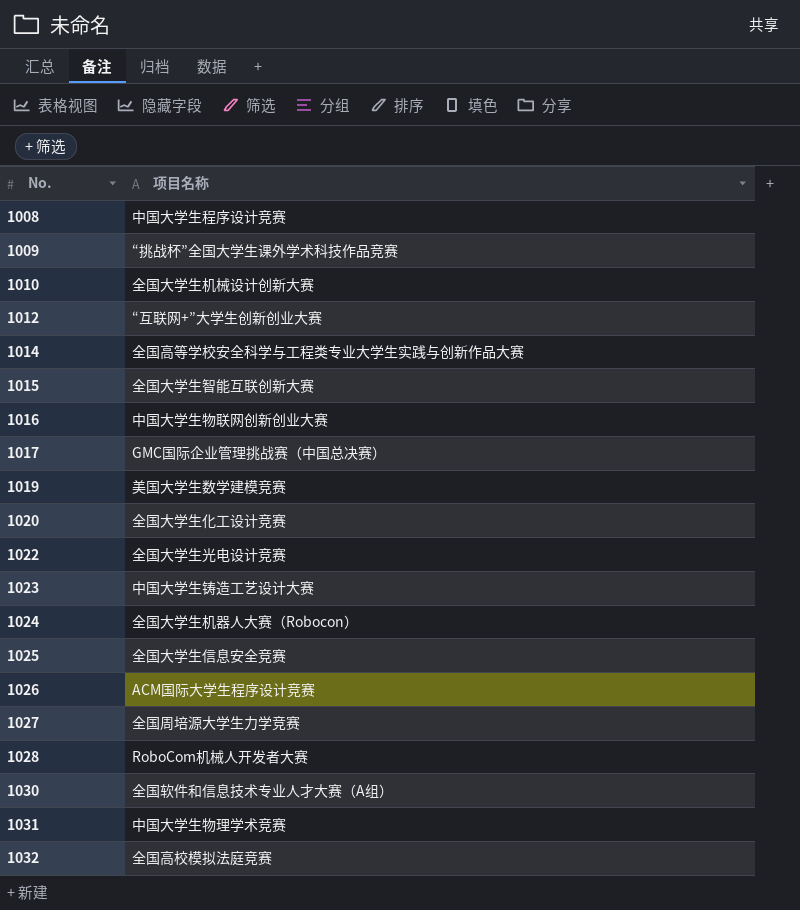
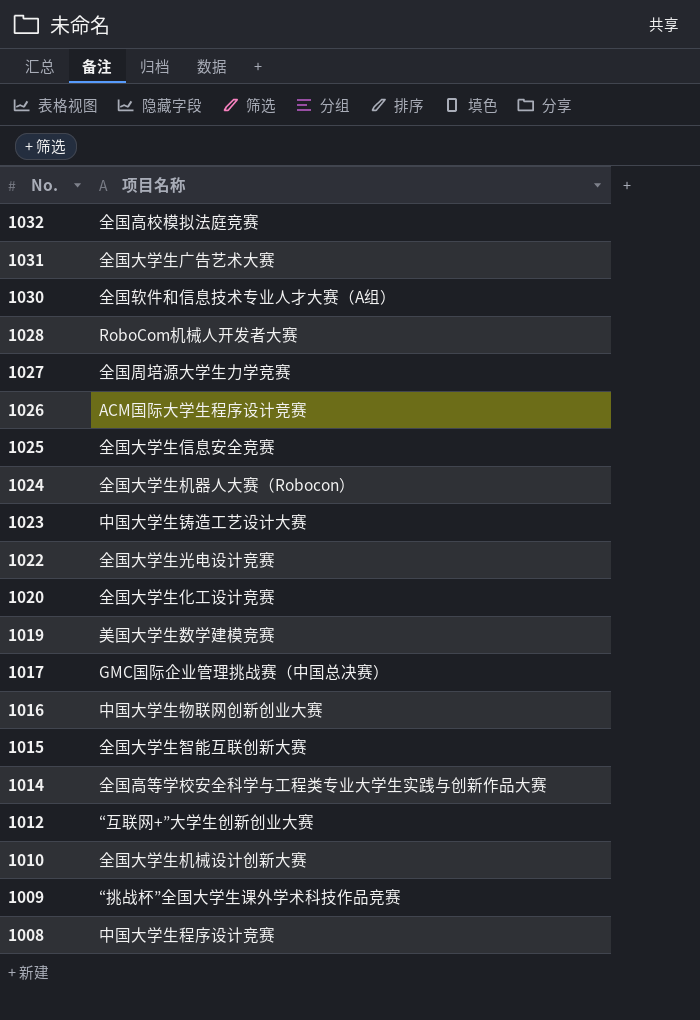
row order: No. ascending -> No. descending
1031 | 项目名称: 中国大学生物理学术竞赛 -> 全国大学生广告艺术大赛

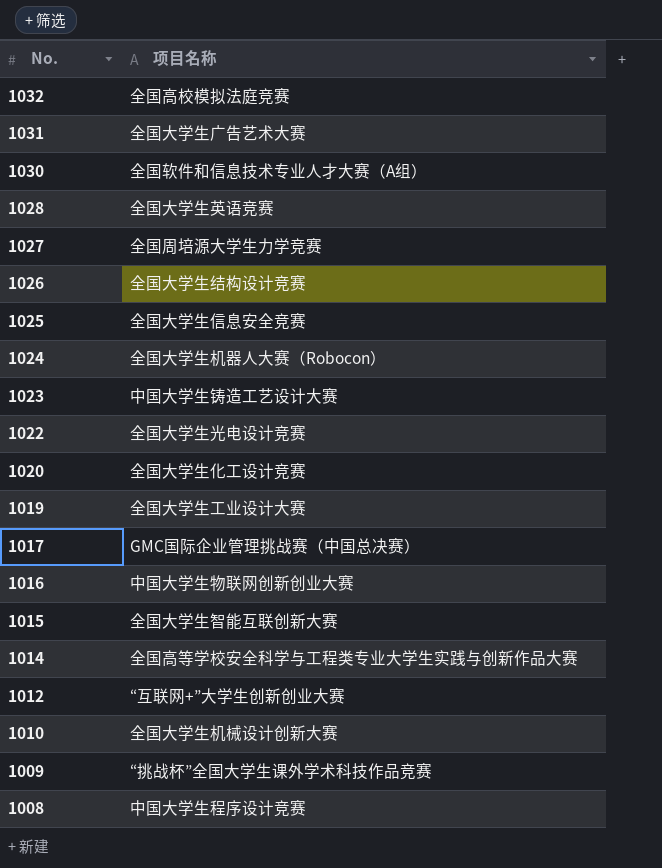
1028 | 项目名称: RoboCom机械人开发者大赛 -> 全国大学生英语竞赛
1026 | 项目名称: ACM国际大学生程序设计竞赛 -> 全国大学生结构设计竞赛
1019 | 项目名称: 美国大学生数学建模竞赛 -> 全国大学生工业设计大赛

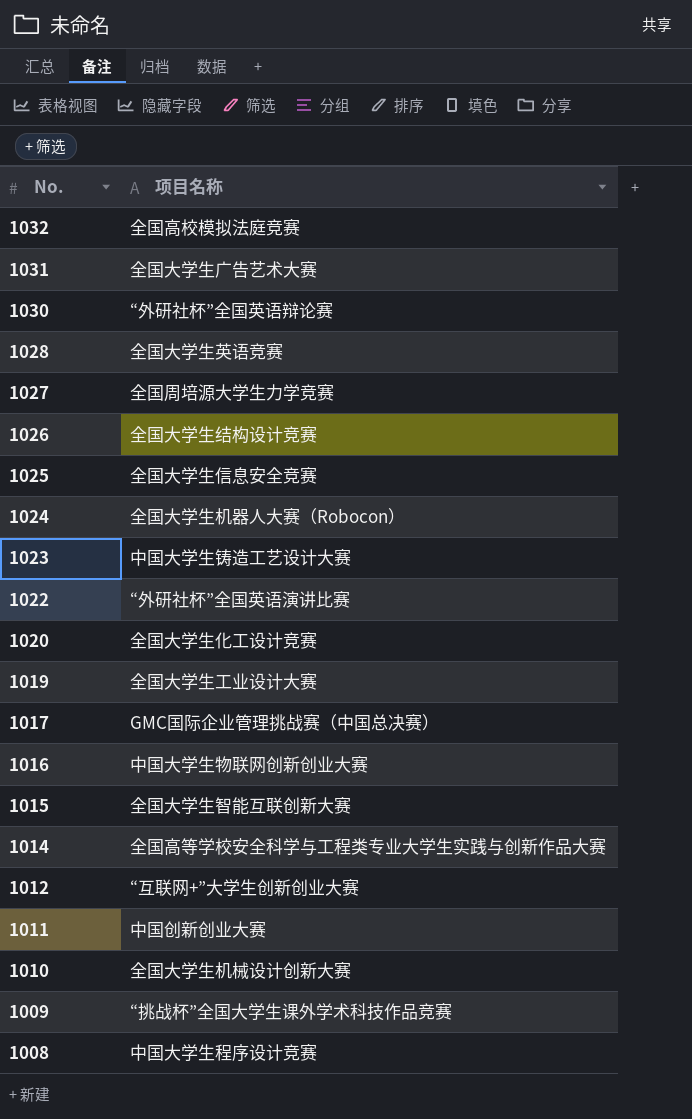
1030 | 项目名称: 全国软件和信息技术专业人才大赛（A组） -> “外研社杯”全国英语辩论赛
1022 | 项目名称: 全国大学生光电设计竞赛 -> “外研社杯”全国英语演讲比赛
row 1011: none -> 中国创新创业大赛

